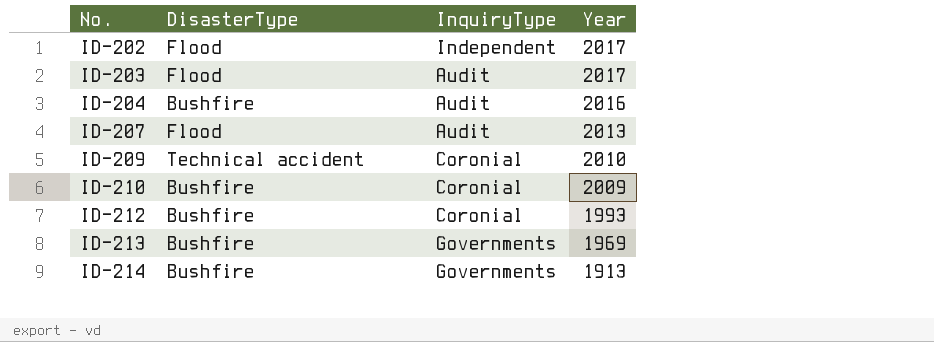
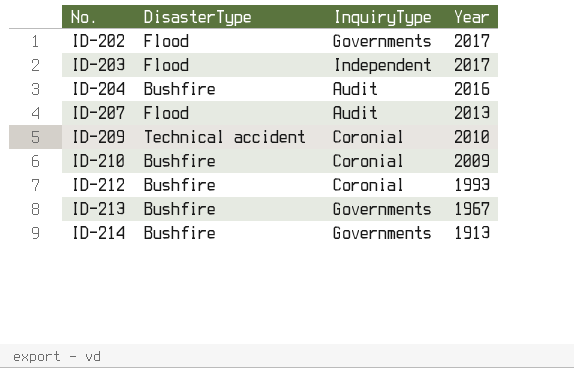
ID-202 | InquiryType: Independent -> Governments
ID-203 | InquiryType: Audit -> Independent
ID-213 | Year: 1969 -> 1967

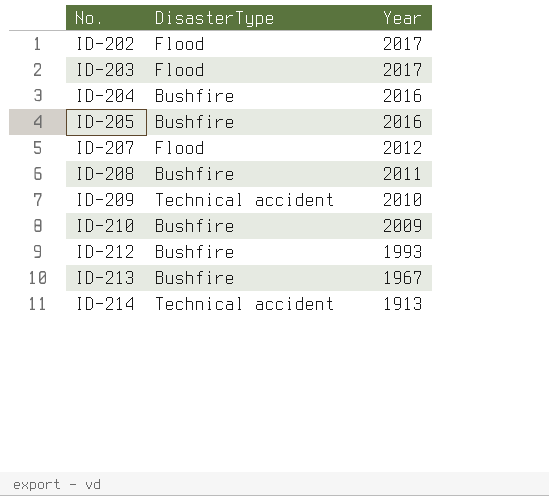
column InquiryType | position: 3 -> none
row ID-205: none -> Bushfire | 2016
ID-207 | Year: 2013 -> 2012
row ID-208: none -> Bushfire | 2011
ID-214 | DisasterType: Bushfire -> Technical accident

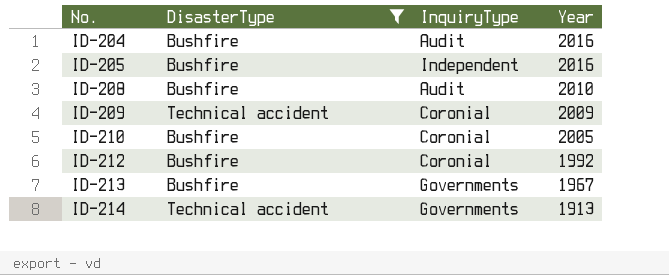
filter: none -> DisasterType != Flood
column InquiryType | position: none -> 3
ID-208 | Year: 2011 -> 2010
ID-209 | Year: 2010 -> 2009
ID-210 | Year: 2009 -> 2005
ID-212 | Year: 1993 -> 1992

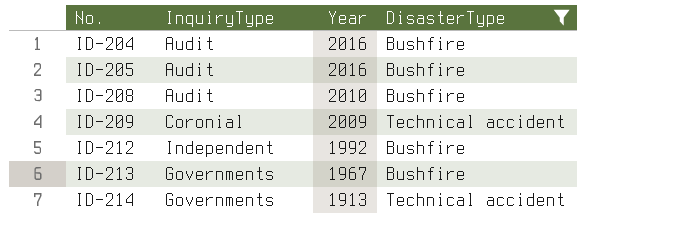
column DisasterType | position: 2 -> 4
row ID-210: Bushfire | Coronial | 2005 -> none
ID-205 | InquiryType: Independent -> Audit
ID-212 | InquiryType: Coronial -> Independent

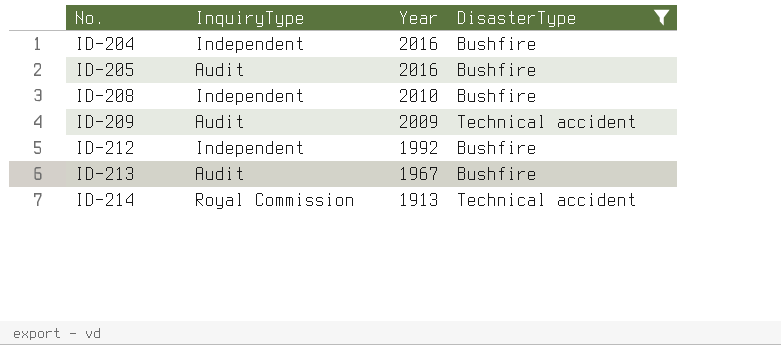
ID-204 | InquiryType: Audit -> Independent
ID-208 | InquiryType: Audit -> Independent
ID-209 | InquiryType: Coronial -> Audit
ID-213 | InquiryType: Governments -> Audit
ID-214 | InquiryType: Governments -> Royal Commission

